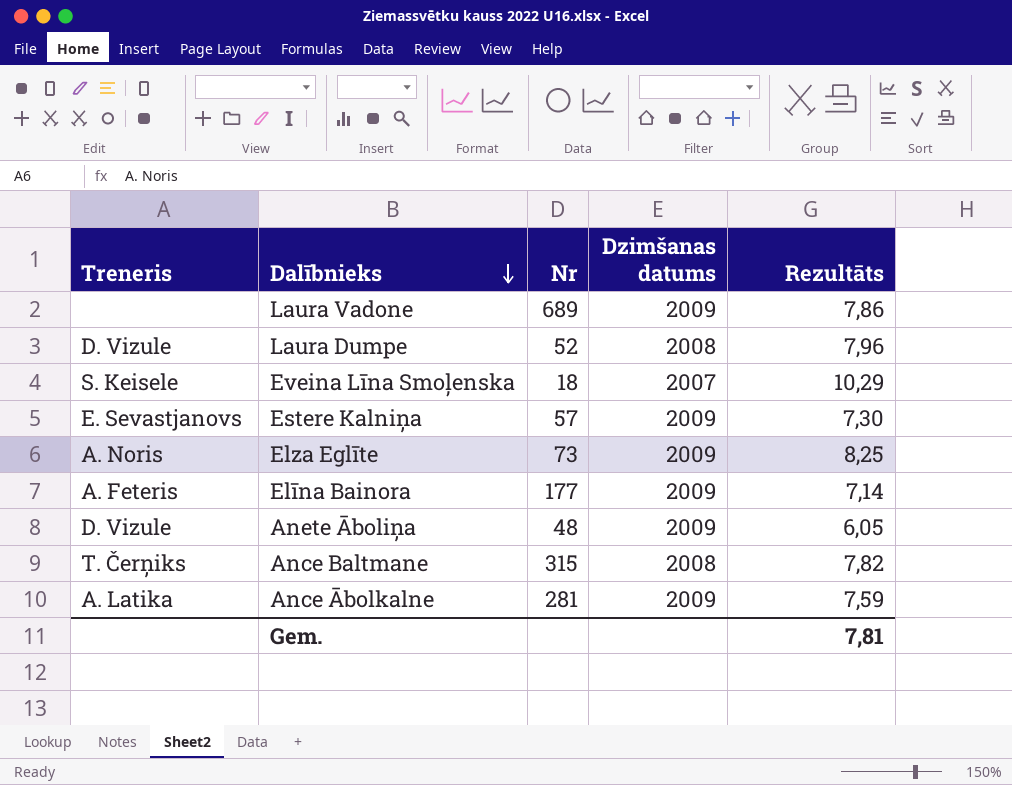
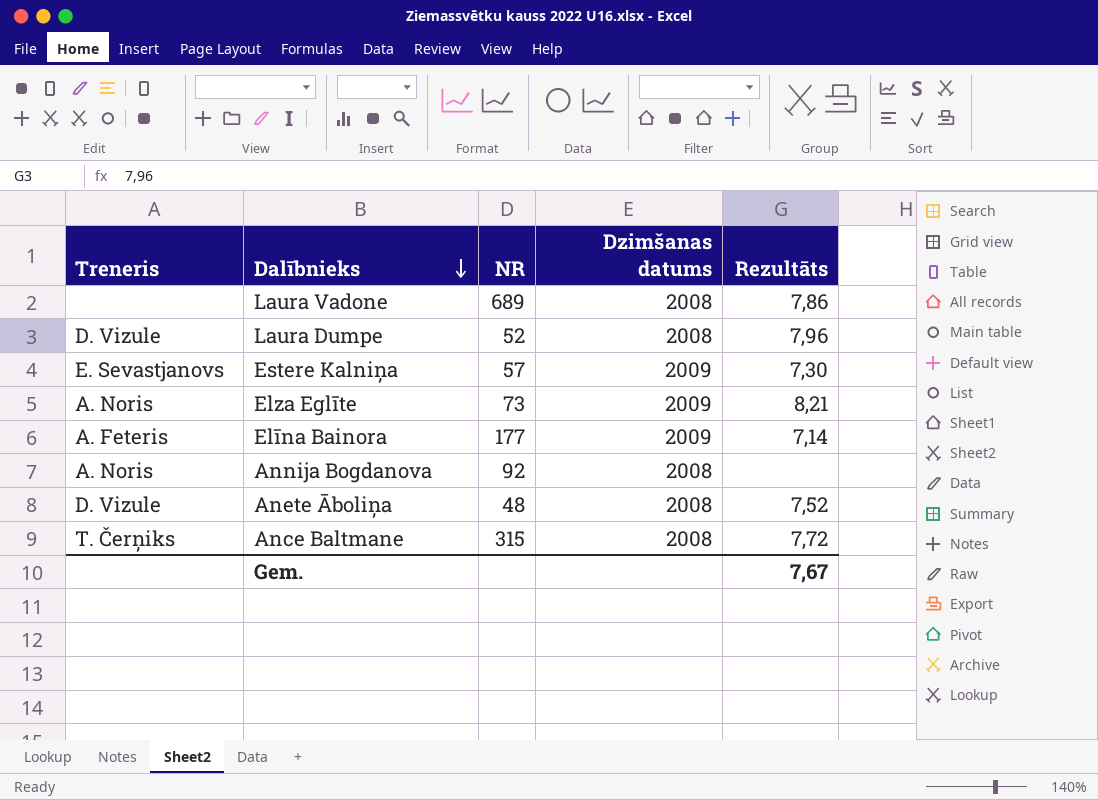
column name: Nr -> NR
row Eveina Līna Smoļenska: S. Keisele | 18 | 2007 | 10,29 -> none
row Ance Ābolkalne: A. Latika | 281 | 2009 | 7,59 -> none
Laura Vadone | Dzimšanas datums: 2009 -> 2008
Elza Eglīte | Rezultāts: 8,25 -> 8,21
row Annija Bogdanova: none -> A. Noris | 92 | 2008 | none
Anete Āboliņa | Dzimšanas datums: 2009 -> 2008
Anete Āboliņa | Rezultāts: 6,05 -> 7,52
Ance Baltmane | Rezultāts: 7,82 -> 7,72
Gem. | Rezultāts: 7,81 -> 7,67

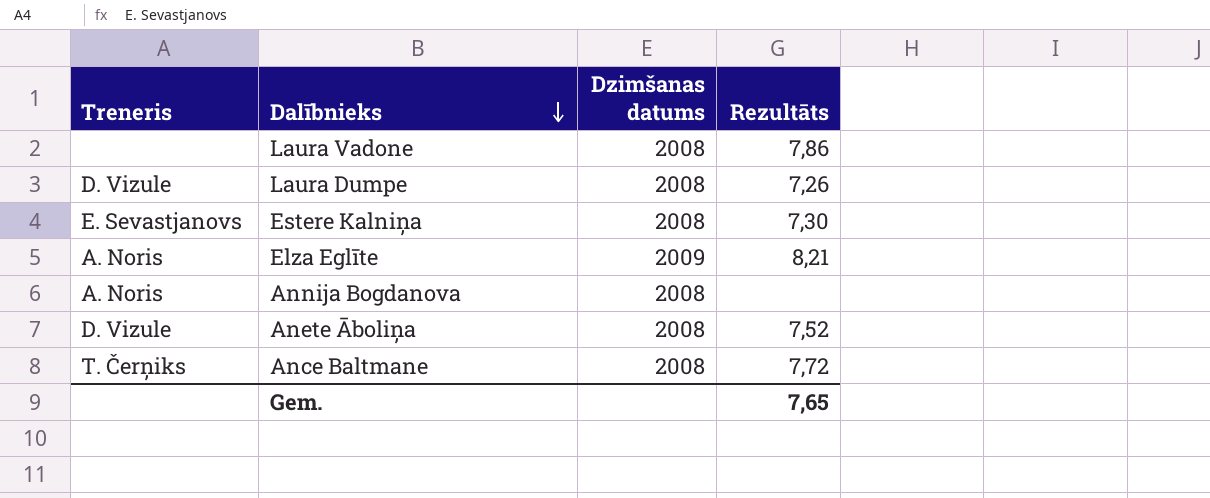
column NR | position: 3 -> none
row Elīna Bainora: A. Feteris | 177 | 2009 | 7,14 -> none
Laura Dumpe | Rezultāts: 7,96 -> 7,26
Estere Kalniņa | Dzimšanas datums: 2009 -> 2008
Gem. | Rezultāts: 7,67 -> 7,65

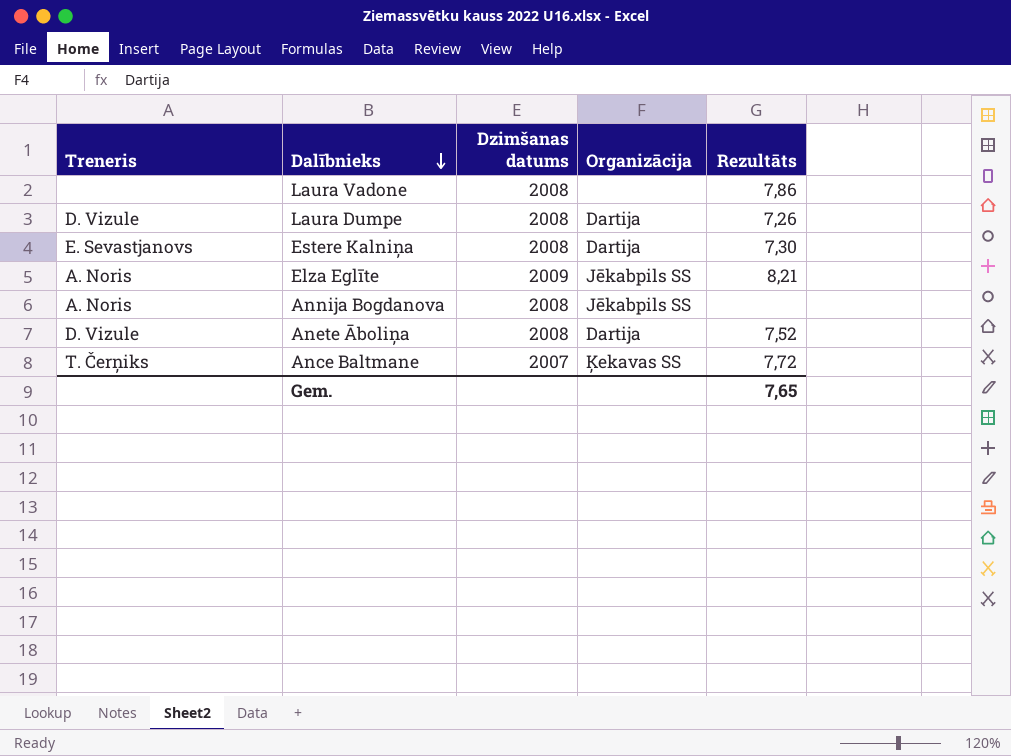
column Organizācija | position: none -> 4
Ance Baltmane | Dzimšanas datums: 2008 -> 2007

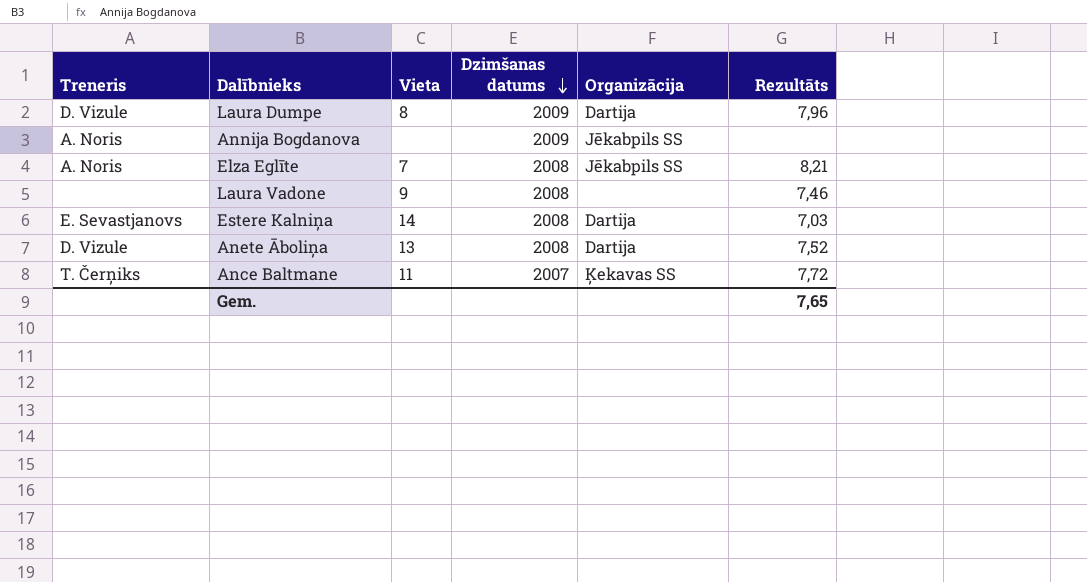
row order: Dalībnieks descending -> Dzimšanas datums descending
column Vieta | position: none -> 3
Laura Dumpe | Dzimšanas datums: 2008 -> 2009
Laura Dumpe | Rezultāts: 7,26 -> 7,96
Annija Bogdanova | Dzimšanas datums: 2008 -> 2009
Elza Eglīte | Dzimšanas datums: 2009 -> 2008
Laura Vadone | Rezultāts: 7,86 -> 7,46
Estere Kalniņa | Rezultāts: 7,30 -> 7,03

